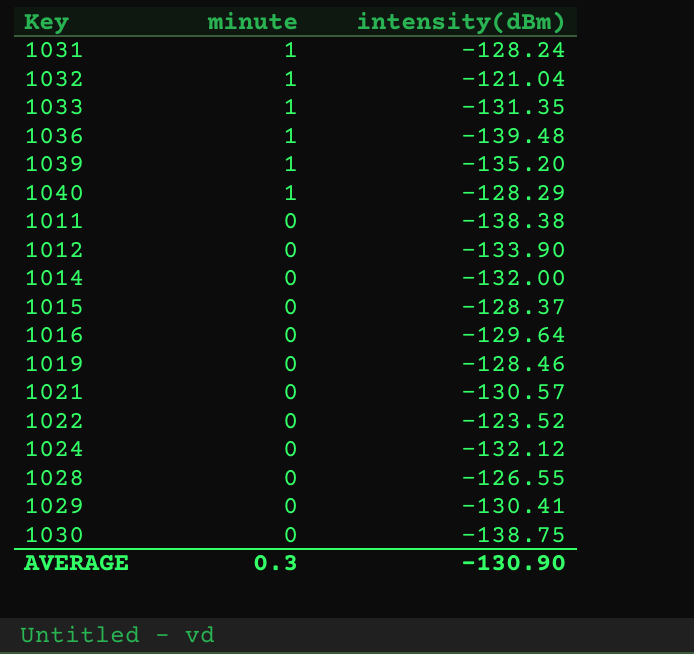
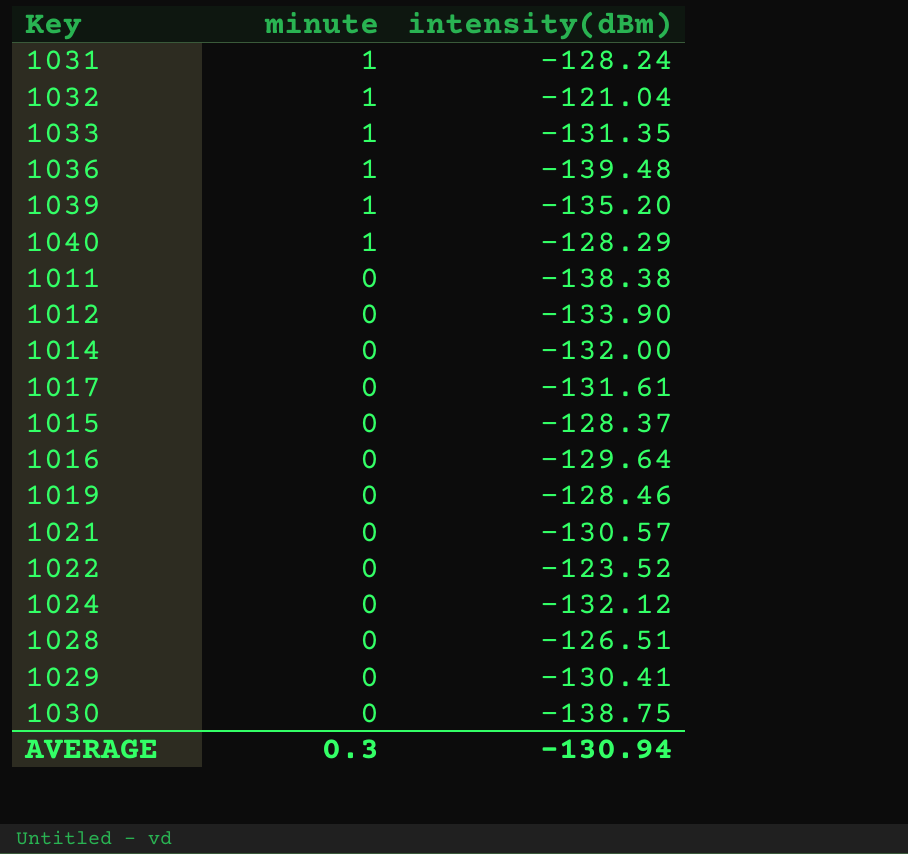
row 1017: none -> 0 | -131.61
1028 | intensity(dBm): -126.55 -> -126.51
AVERAGE | intensity(dBm): -130.90 -> -130.94

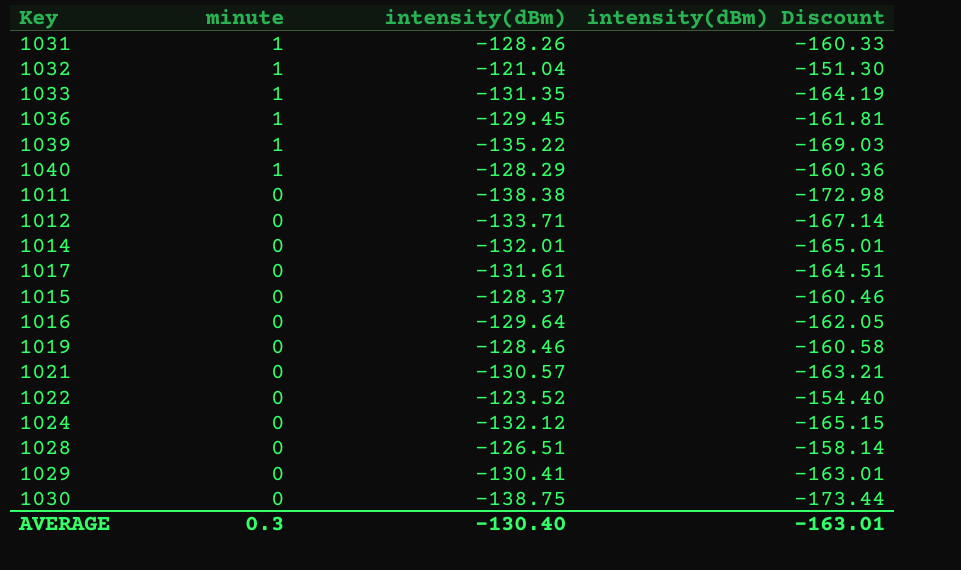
column intensity(dBm) Discount | formula: none -> [intensity(dBm)] * 1.25
1031 | intensity(dBm): -128.24 -> -128.26
1036 | intensity(dBm): -139.48 -> -129.45
1039 | intensity(dBm): -135.20 -> -135.22
1012 | intensity(dBm): -133.90 -> -133.71
1014 | intensity(dBm): -132.00 -> -132.01
AVERAGE | intensity(dBm): -130.94 -> -130.40

